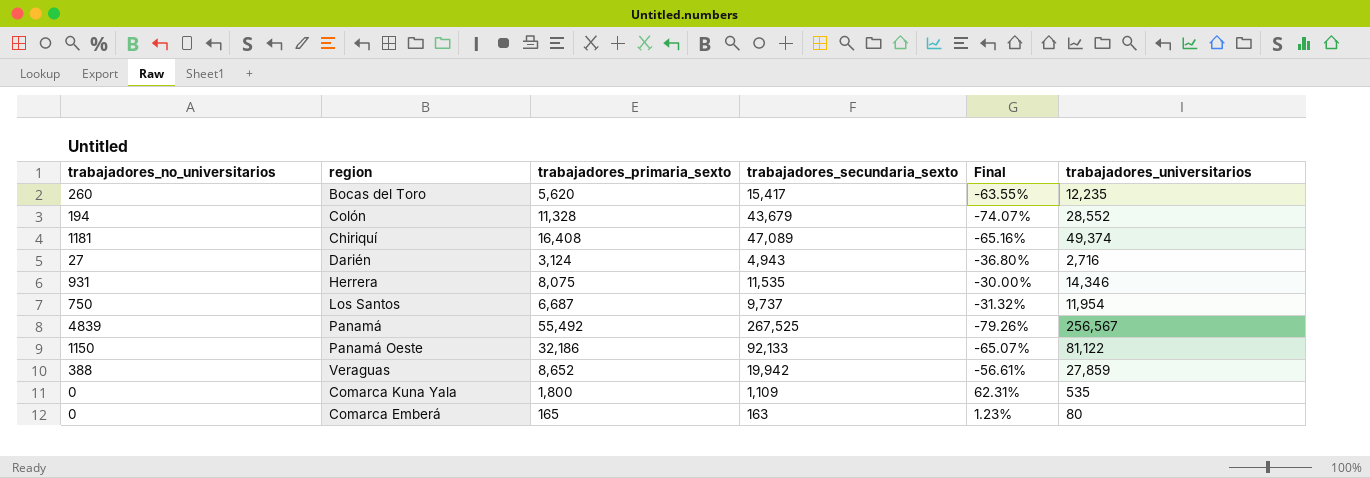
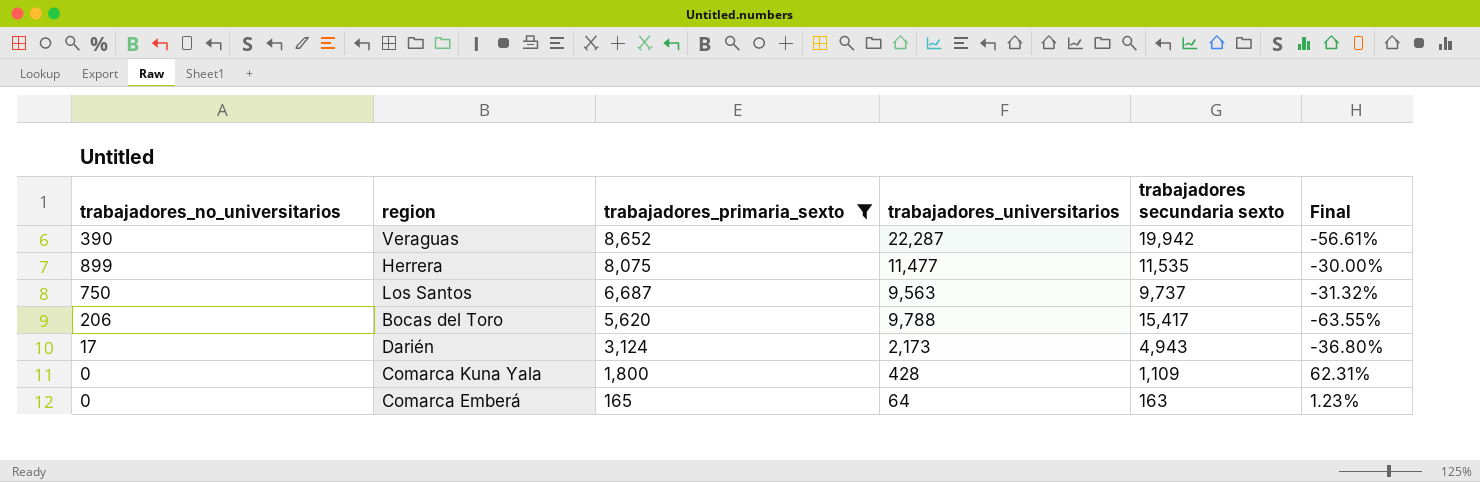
filter: none -> trabajadores_primaria_sexto <= 8,652
row order: none -> trabajadores_primaria_sexto descending
column trabajadores_universitarios | position: 6 -> 4
column name: trabajadores_secundaria_sexto -> trabajadores secundaria sexto
Veraguas | trabajadores_no_universitarios: 388 -> 390
Veraguas | trabajadores_universitarios: 27,859 -> 22,287
Herrera | trabajadores_no_universitarios: 931 -> 899
Herrera | trabajadores_universitarios: 14,346 -> 11,477
Los Santos | trabajadores_universitarios: 11,954 -> 9,563
Bocas del Toro | trabajadores_no_universitarios: 260 -> 206
Bocas del Toro | trabajadores_universitarios: 12,235 -> 9,788
Darién | trabajadores_no_universitarios: 27 -> 17
Darién | trabajadores_universitarios: 2,716 -> 2,173
Comarca Kuna Yala | trabajadores_universitarios: 535 -> 428
Comarca Emberá | trabajadores_universitarios: 80 -> 64

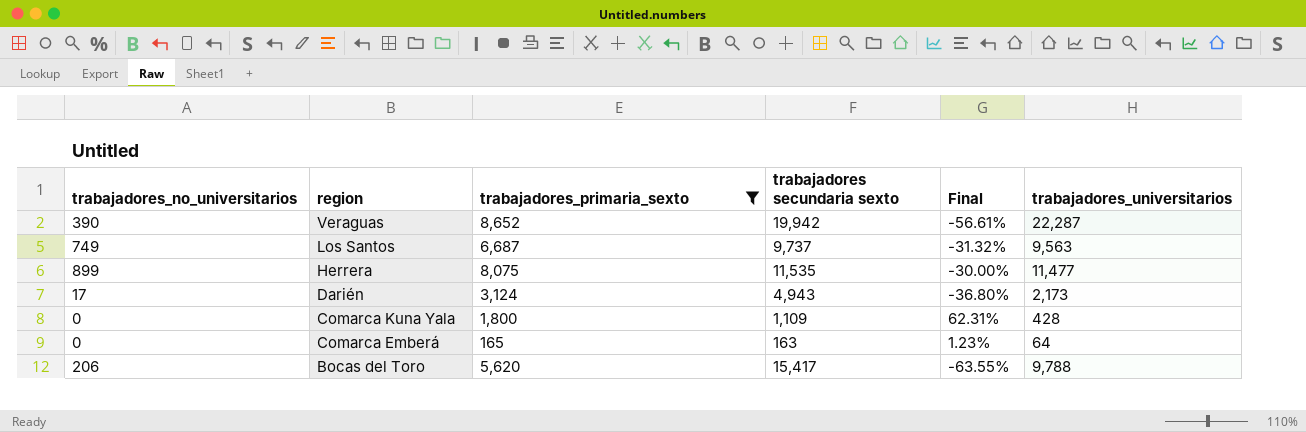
row order: trabajadores_primaria_sexto descending -> region descending
column trabajadores_universitarios | position: 4 -> 6
Los Santos | trabajadores_no_universitarios: 750 -> 749

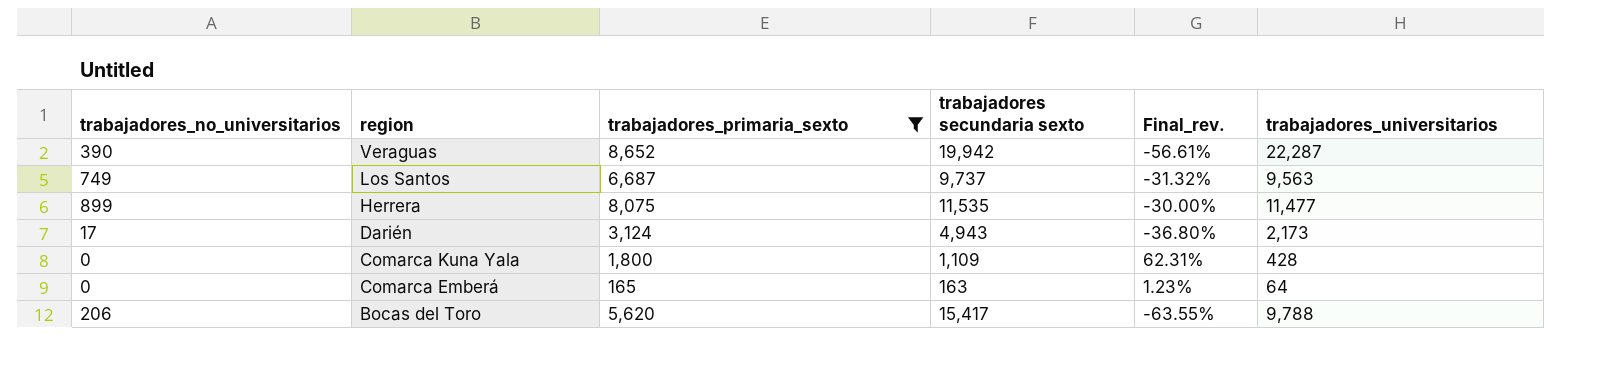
column name: Final -> Final_rev.

